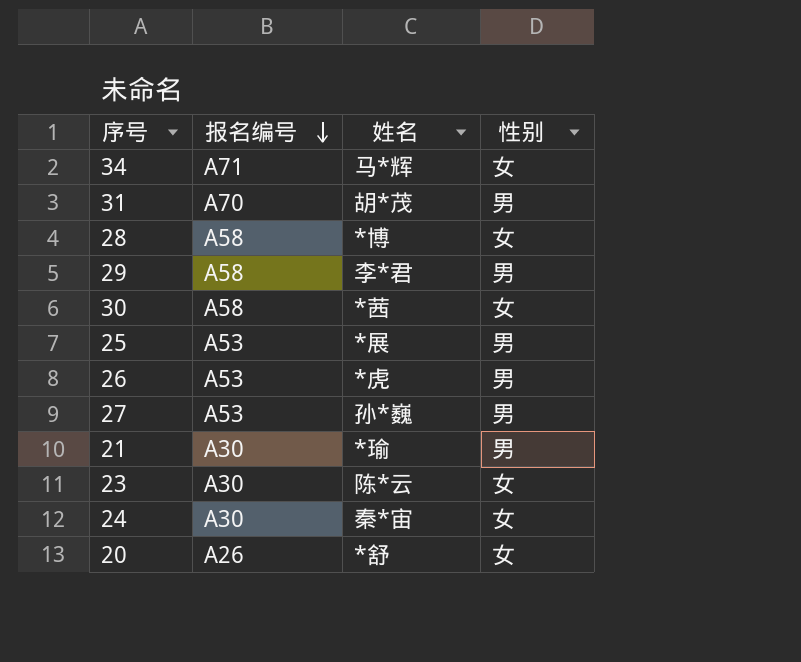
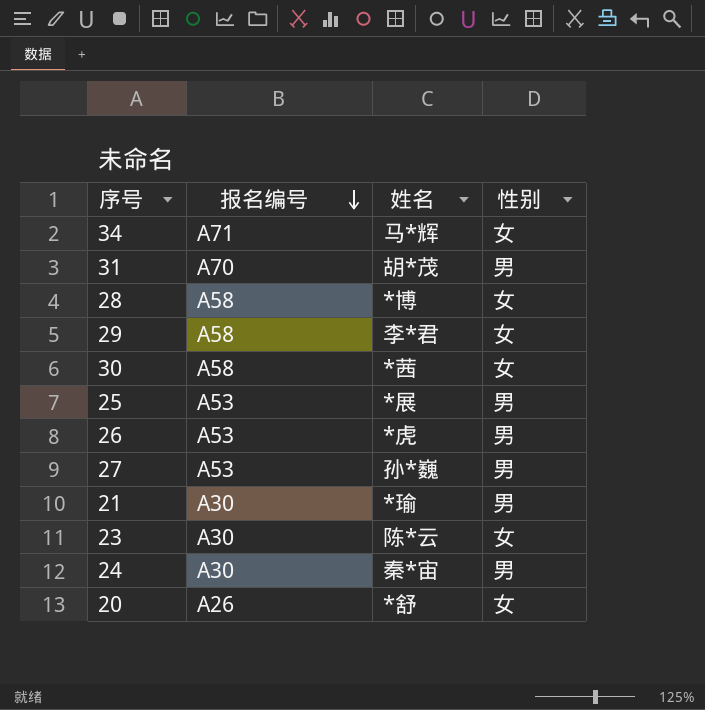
29 | 性别: 男 -> 女
24 | 性别: 女 -> 男

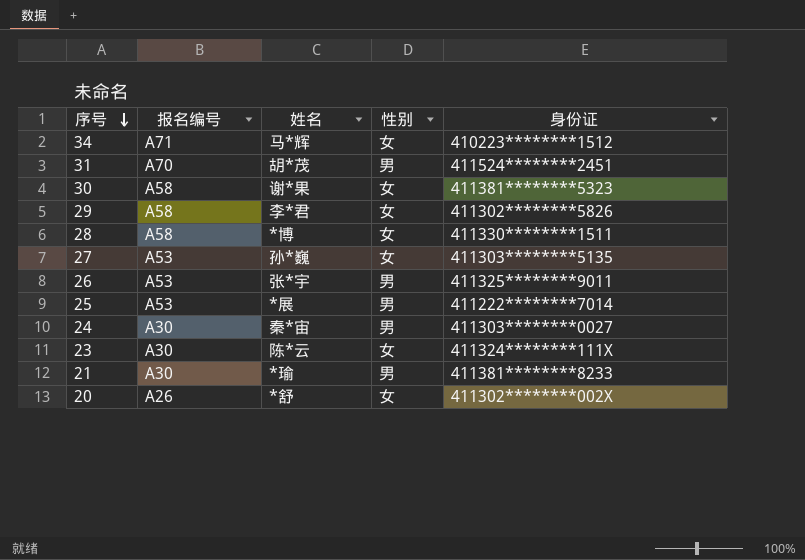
row order: 报名编号 descending -> 序号 descending
column 身份证 | position: none -> 5
30 | 姓名: *茜 -> 谢*果
27 | 性别: 男 -> 女
26 | 姓名: *虎 -> 张*宇

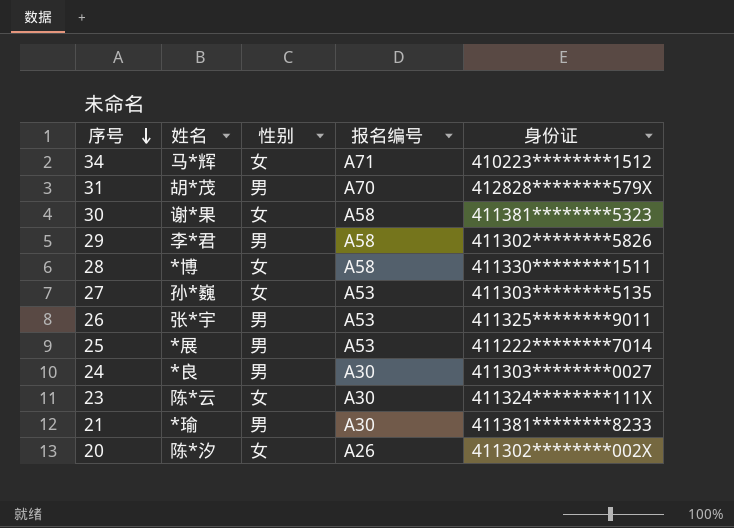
column 报名编号 | position: 2 -> 4
31 | 身份证: 411524********2451 -> 412828********579X
29 | 性别: 女 -> 男
24 | 姓名: 秦*宙 -> *良
20 | 姓名: *舒 -> 陈*汐

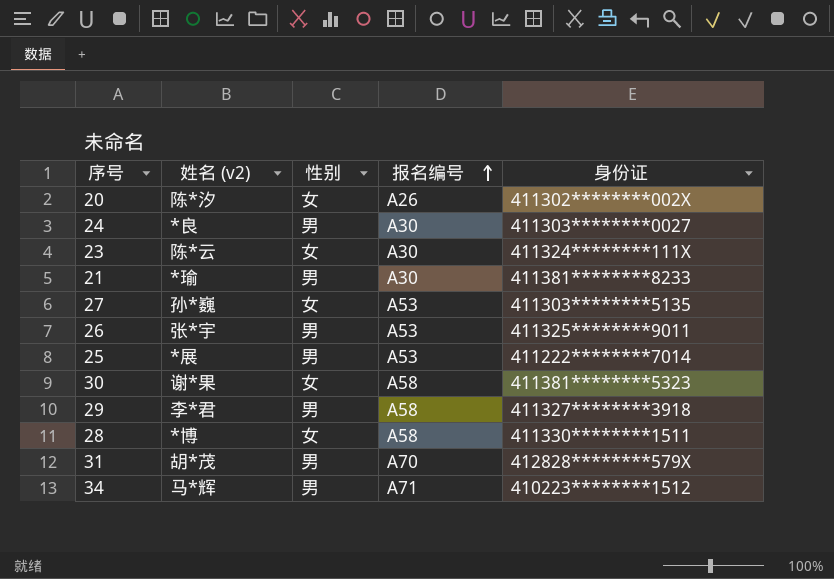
row order: 序号 descending -> 报名编号 ascending
column name: 姓名 -> 姓名 (v2)
29 | 身份证: 411302********5826 -> 411327********3918
34 | 性别: 女 -> 男

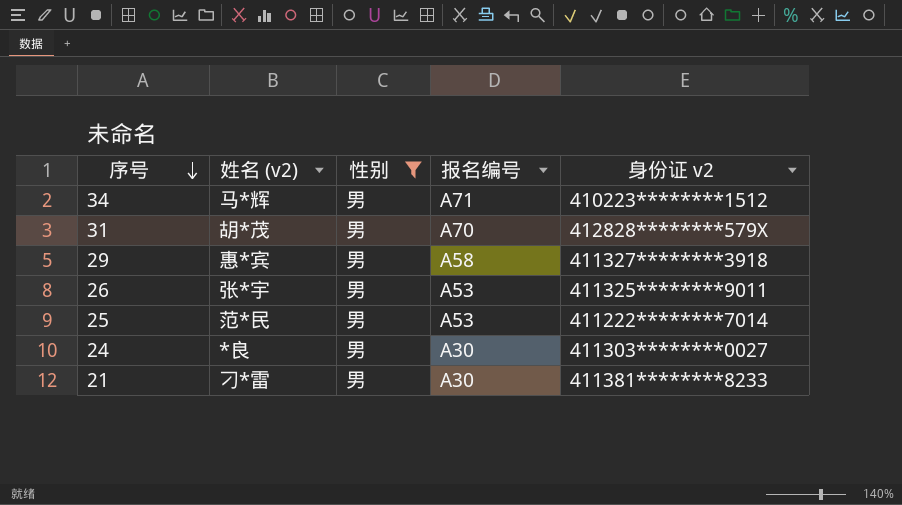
filter: none -> 性别 = 男
row order: 报名编号 ascending -> 序号 descending
column name: 身份证 -> 身份证 v2
29 | 姓名 (v2): 李*君 -> 惠*宾
25 | 姓名 (v2): *展 -> 范*民
21 | 姓名 (v2): *瑜 -> 刁*雷

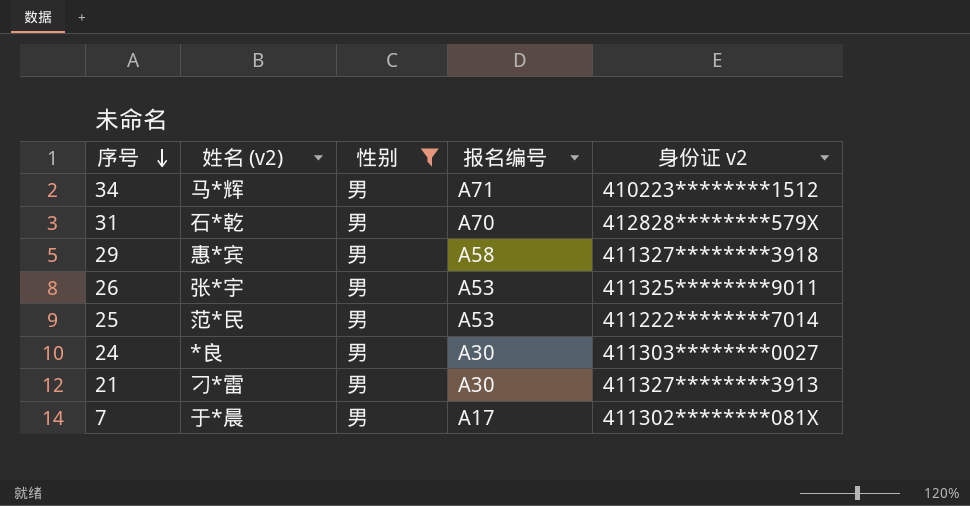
31 | 姓名 (v2): 胡*茂 -> 石*乾
21 | 身份证 v2: 411381********8233 -> 411327********3913
row 7: none -> 于*晨 | 男 | A17 | 411302********081X

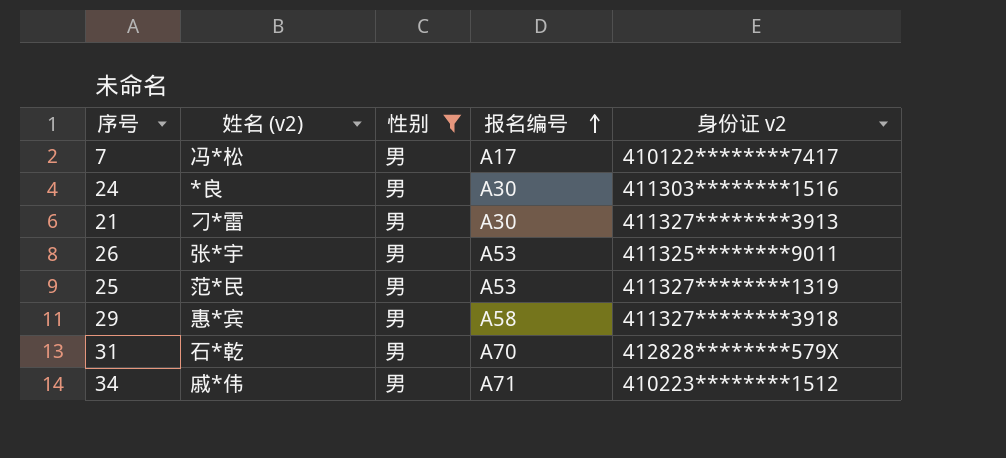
row order: 序号 descending -> 报名编号 ascending
7 | 姓名 (v2): 于*晨 -> 冯*松
7 | 身份证 v2: 411302********081X -> 410122********7417
24 | 身份证 v2: 411303********0027 -> 411303********1516
25 | 身份证 v2: 411222********7014 -> 411327********1319
34 | 姓名 (v2): 马*辉 -> 戚*伟

